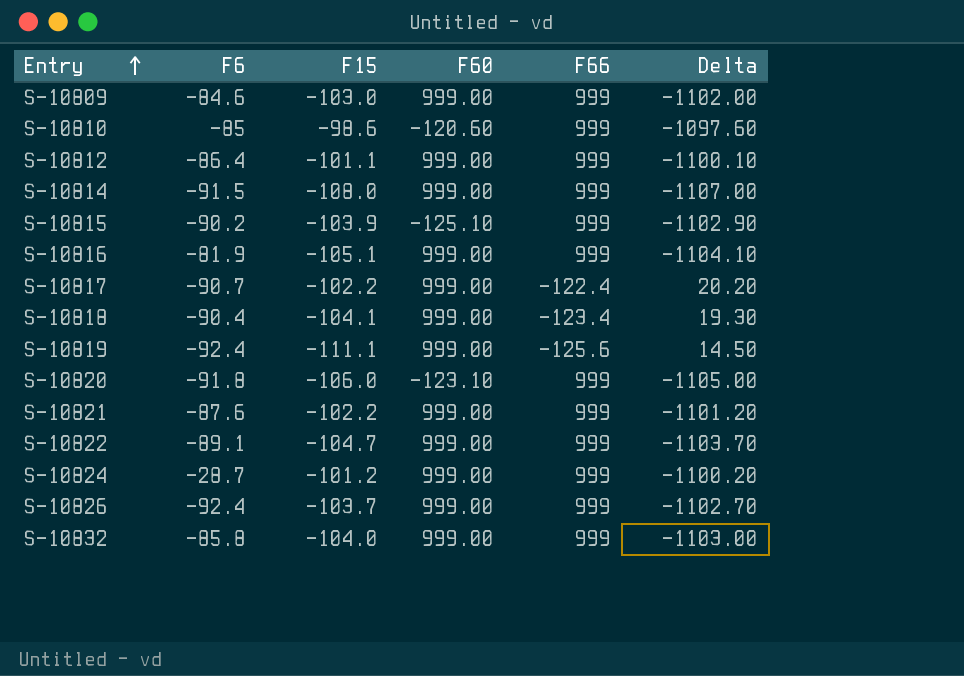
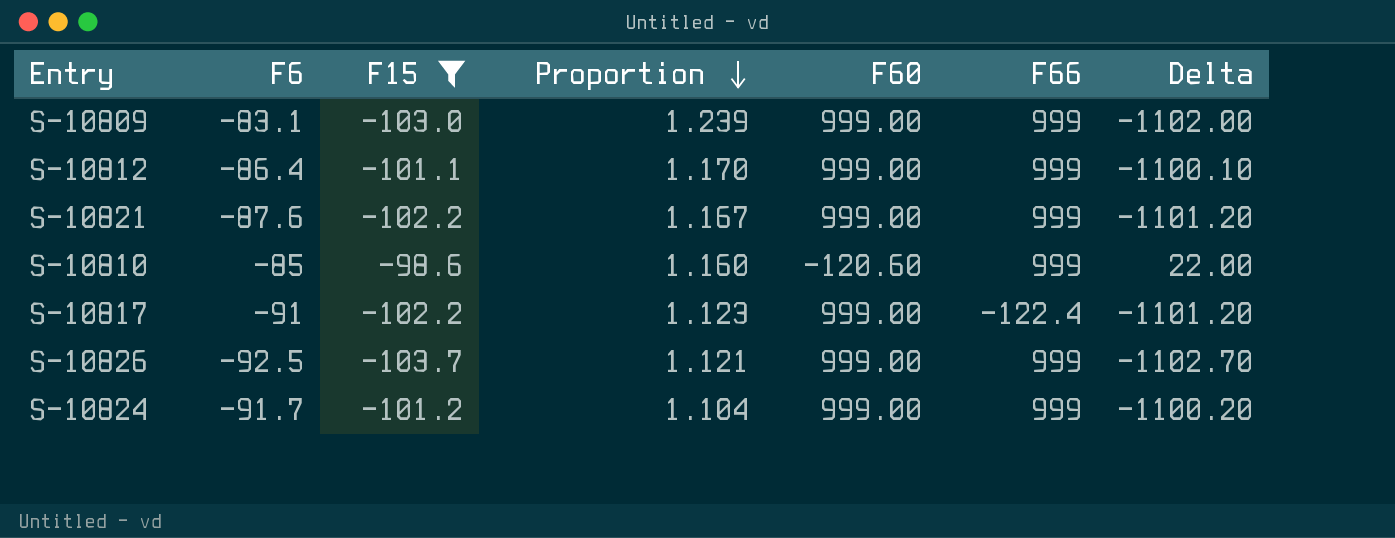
filter: none -> F15 >= -103.7
row order: Entry ascending -> Proportion descending
column Proportion | formula: none -> [F15] / [F6]
column Delta | formula: [F15] - [F66] -> [F15] - [F60]
S-10809 | F6: -84.6 -> -83.1
S-10817 | F6: -90.7 -> -91
S-10826 | F6: -92.4 -> -92.5
S-10824 | F6: -28.7 -> -91.7

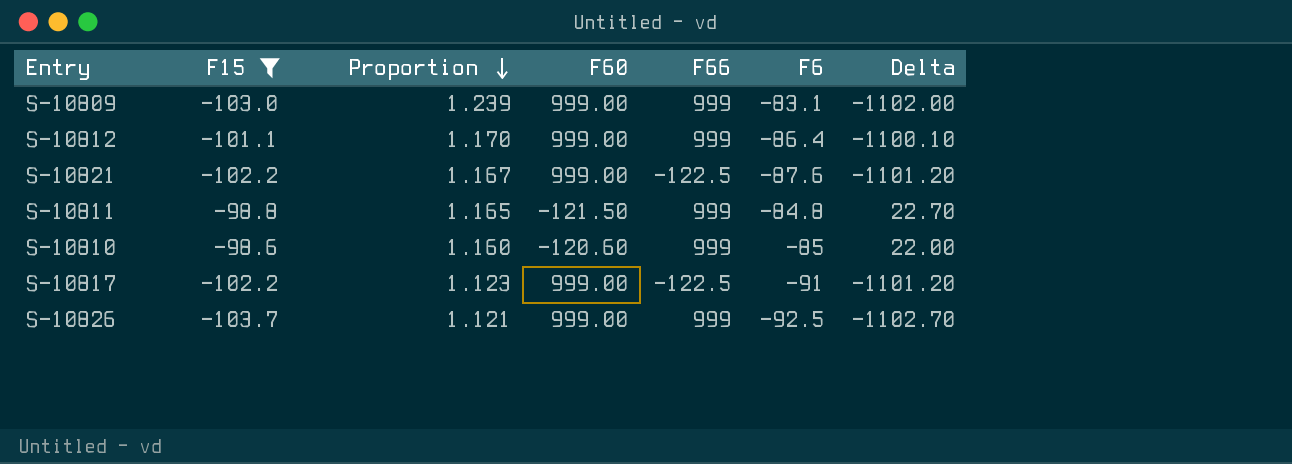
column F6 | position: 2 -> 6
row S-10824: -91.7 | -101.2 | 1.104 | 999.00 | 999 | -1100.20 -> none
S-10821 | F66: 999 -> -122.5
row S-10811: none -> -98.8 | 1.165 | -121.50 | 999 | -84.8 | 22.70
S-10817 | F66: -122.4 -> -122.5

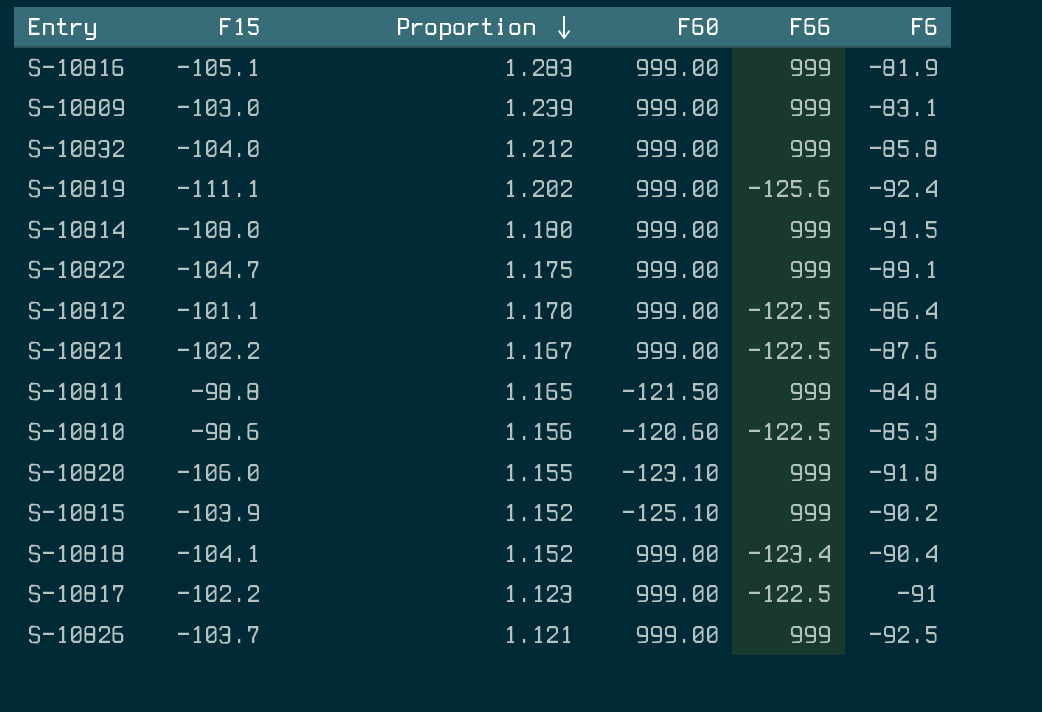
filter: F15 >= -103.7 -> none
column Delta | formula: [F15] - [F60] -> none
S-10812 | F66: 999 -> -122.5
S-10810 | Proportion: 1.160 -> 1.156
S-10810 | F66: 999 -> -122.5
S-10810 | F6: -85 -> -85.3

